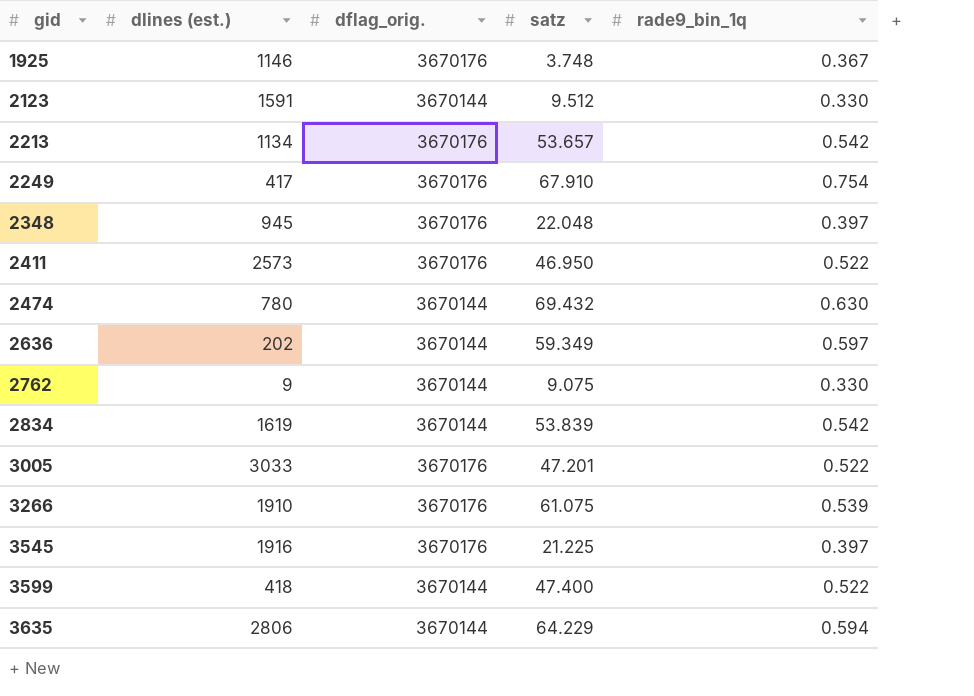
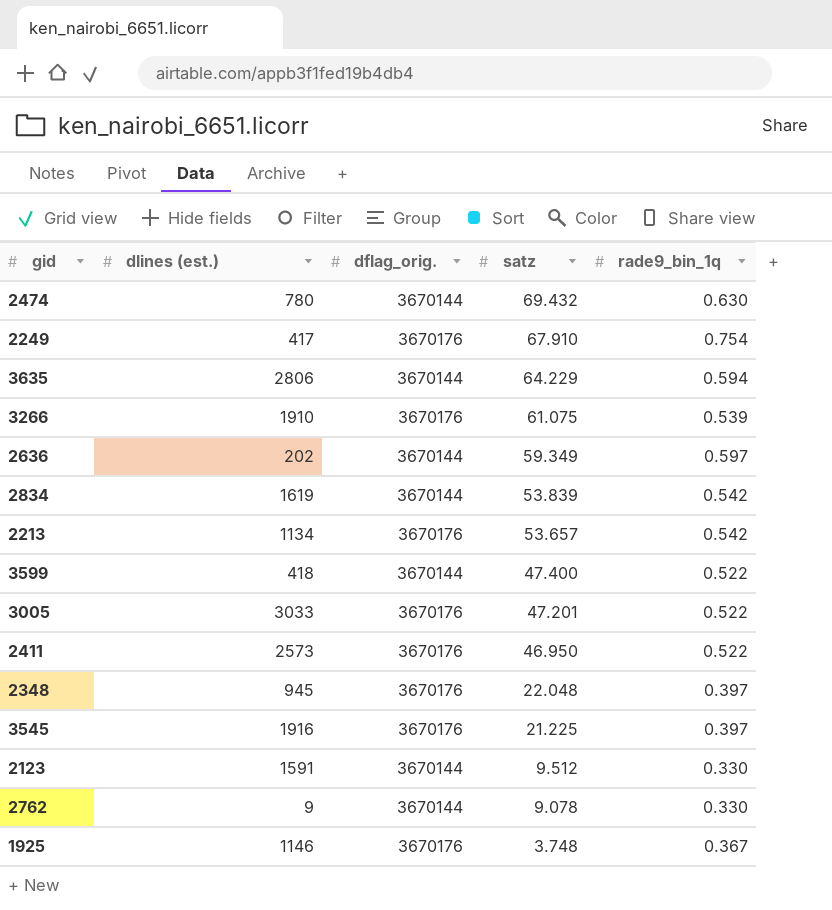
row order: gid ascending -> satz descending
2762 | satz: 9.075 -> 9.078

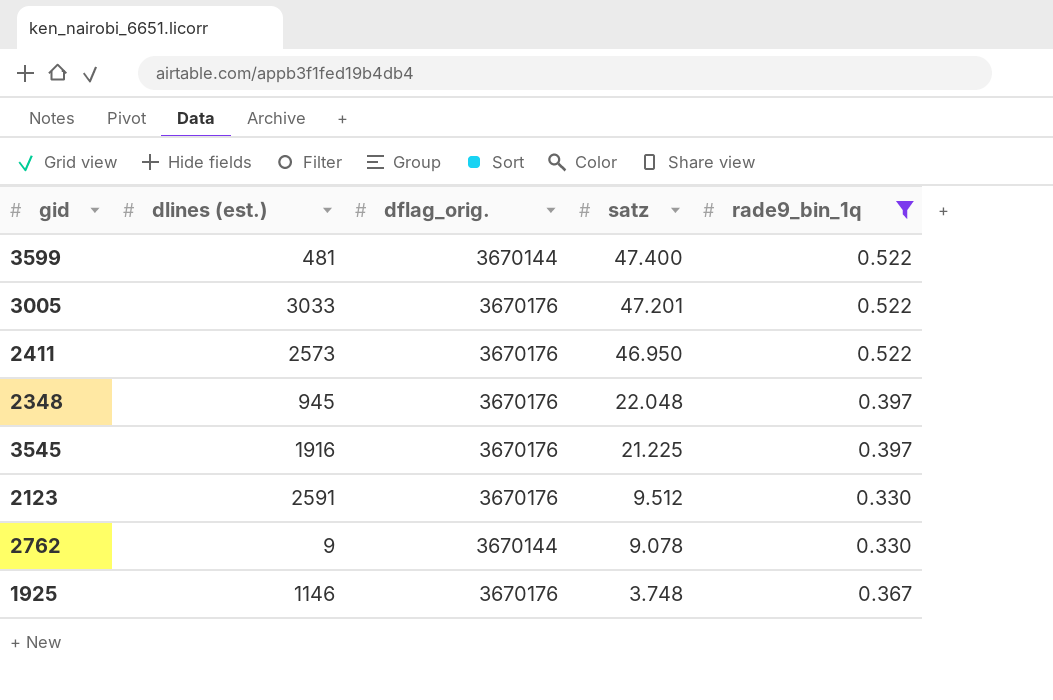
filter: none -> rade9_bin_1q <= 0.522
3599 | dlines (est.): 418 -> 481
2123 | dlines (est.): 1591 -> 2591
2123 | dflag_orig.: 3670144 -> 3670176

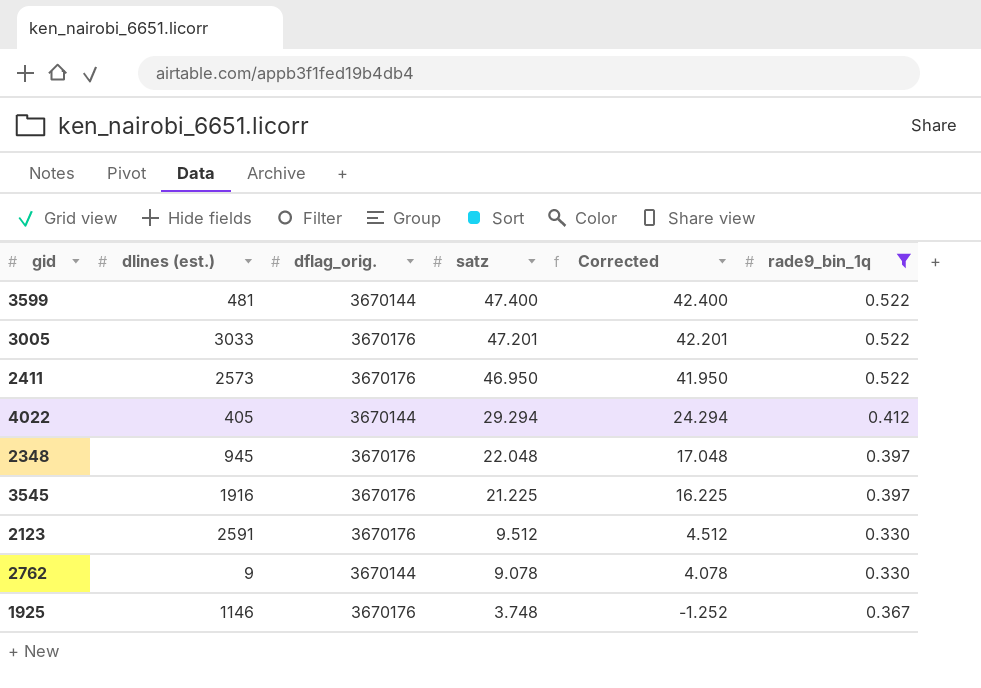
column Corrected | formula: none -> [satz] - 5
row 4022: none -> 405 | 3670144 | 29.294 | 24.294 | 0.412

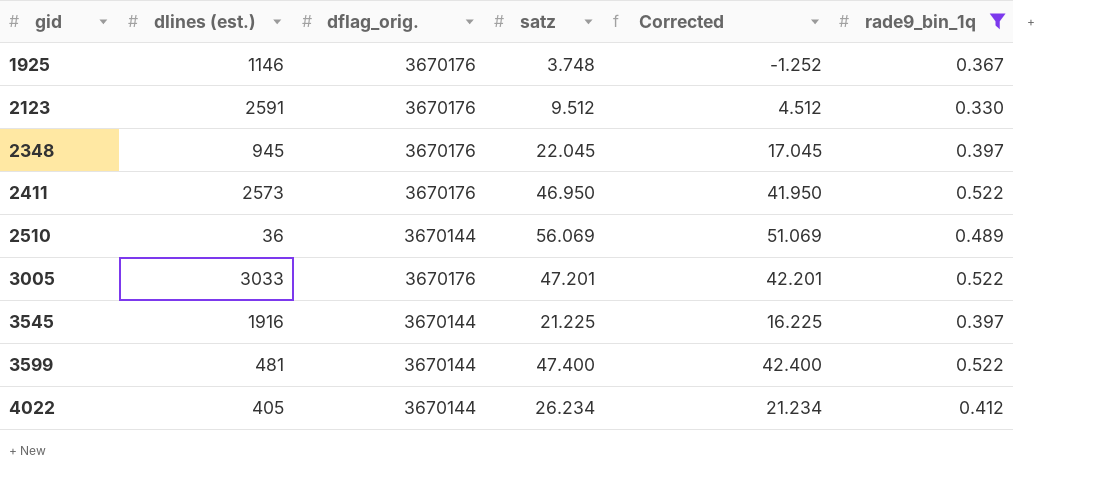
row order: satz descending -> gid ascending
row 2762: 9 | 3670144 | 9.078 | 4.078 | 0.330 -> none
2348 | satz: 22.048 -> 22.045
2348 | Corrected: 17.048 -> 17.045
row 2510: none -> 36 | 3670144 | 56.069 | 51.069 | 0.489
3545 | dflag_orig.: 3670176 -> 3670144
4022 | satz: 29.294 -> 26.234
4022 | Corrected: 24.294 -> 21.234

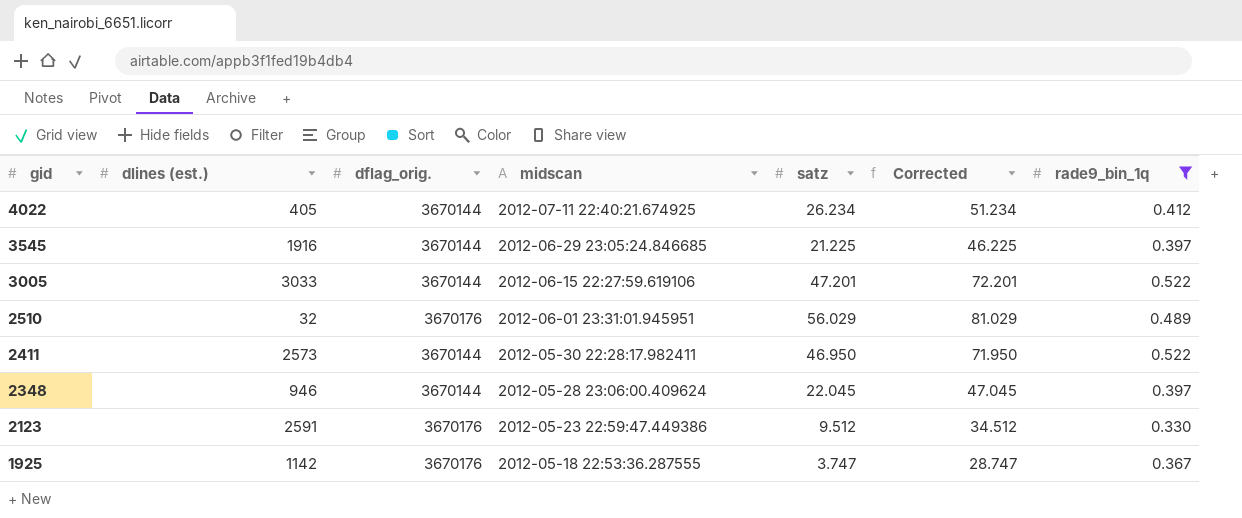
row order: gid ascending -> gid descending
column midscan | position: none -> 4
column Corrected | formula: [satz] - 5 -> [satz] + 25
row 3599: 481 | 3670144 | 47.400 | 42.400 | 0.522 -> none
3005 | dflag_orig.: 3670176 -> 3670144
2510 | dlines (est.): 36 -> 32
2510 | dflag_orig.: 3670144 -> 3670176
2510 | satz: 56.069 -> 56.029
2411 | dflag_orig.: 3670176 -> 3670144
2348 | dlines (est.): 945 -> 946
2348 | dflag_orig.: 3670176 -> 3670144
1925 | dlines (est.): 1146 -> 1142
1925 | satz: 3.748 -> 3.747

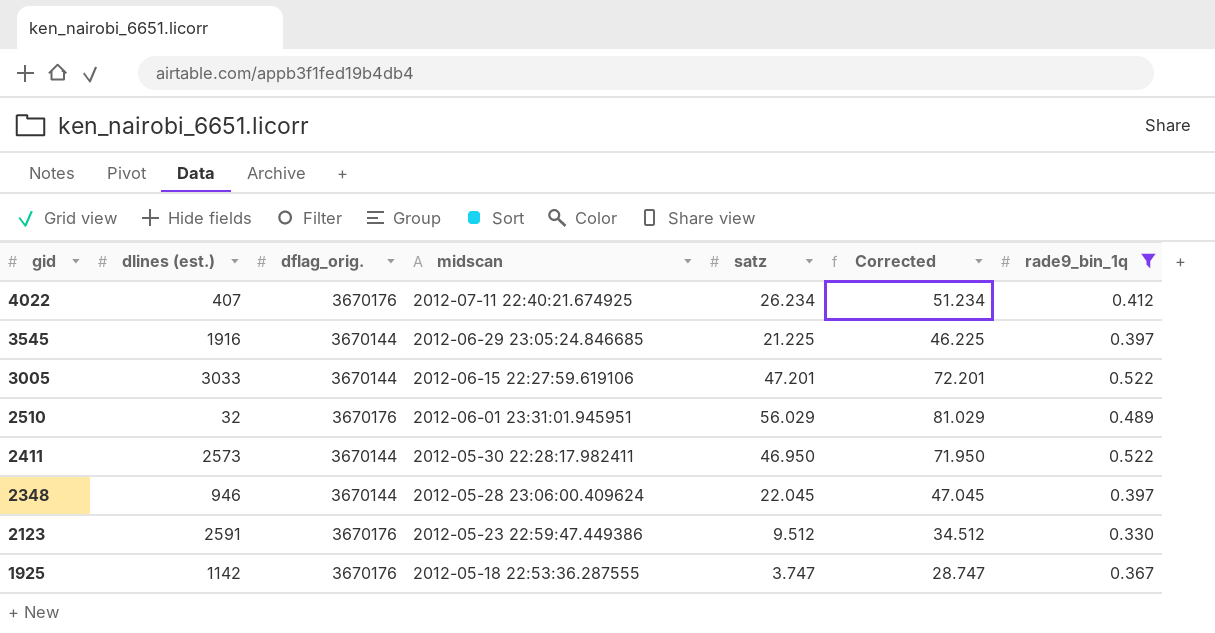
4022 | dlines (est.): 405 -> 407
4022 | dflag_orig.: 3670144 -> 3670176

